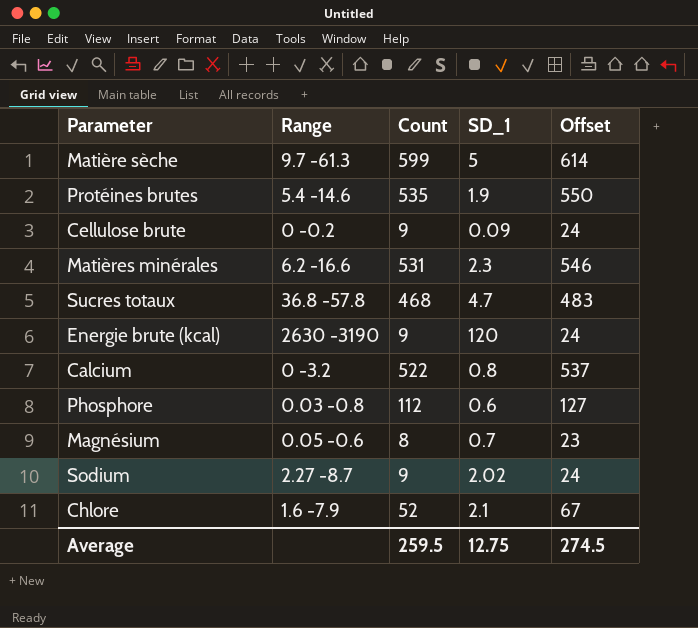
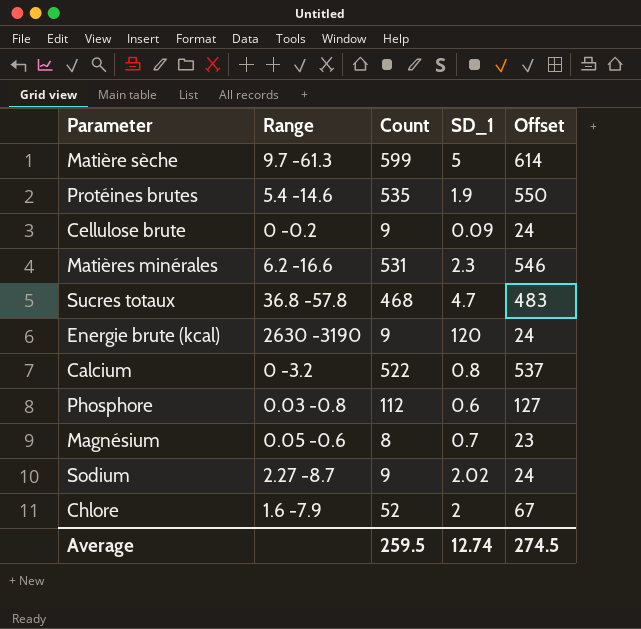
Chlore | SD_1: 2.1 -> 2
Average | SD_1: 12.75 -> 12.74

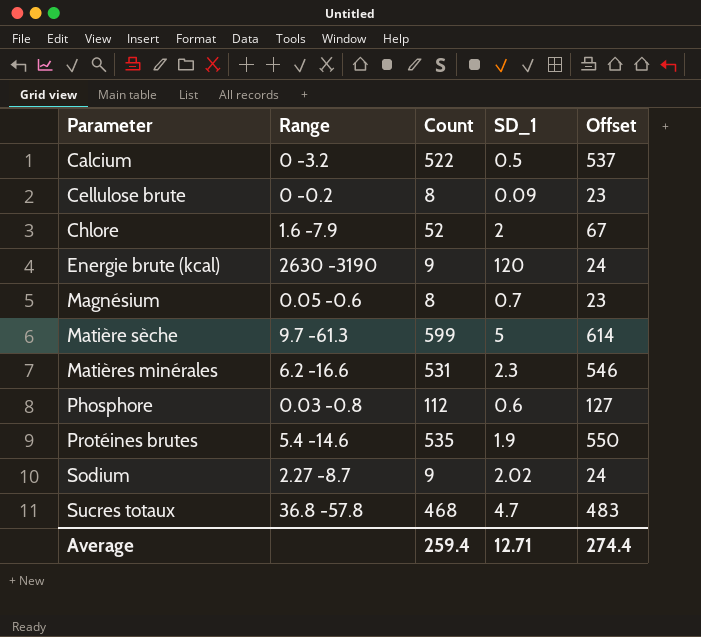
row order: none -> Parameter ascending
Calcium | SD_1: 0.8 -> 0.5
Cellulose brute | Count: 9 -> 8
Cellulose brute | Offset: 24 -> 23
Average | Count: 259.5 -> 259.4
Average | SD_1: 12.74 -> 12.71
Average | Offset: 274.5 -> 274.4

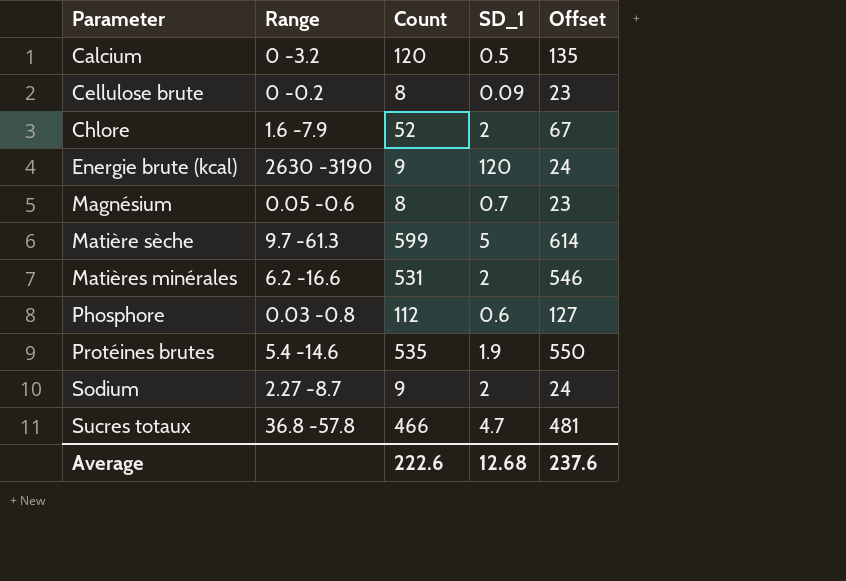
Calcium | Count: 522 -> 120
Calcium | Offset: 537 -> 135
Matières minérales | SD_1: 2.3 -> 2
Sodium | SD_1: 2.02 -> 2
Sucres totaux | Count: 468 -> 466
Sucres totaux | Offset: 483 -> 481
Average | Count: 259.4 -> 222.6
Average | SD_1: 12.71 -> 12.68
Average | Offset: 274.4 -> 237.6

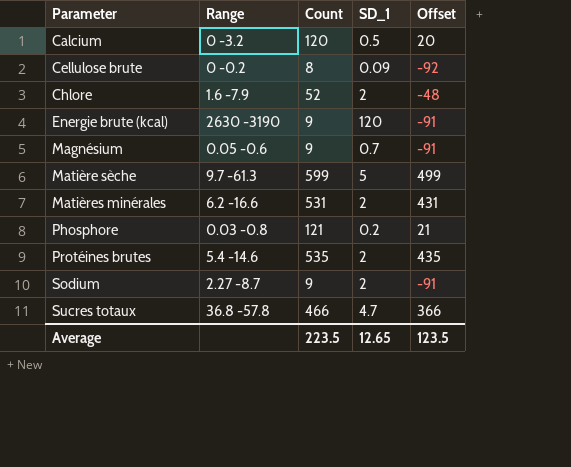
column Offset | formula: [Count] + 15 -> [Count] - 100
Magnésium | Count: 8 -> 9
Phosphore | Count: 112 -> 121
Phosphore | SD_1: 0.6 -> 0.2
Protéines brutes | SD_1: 1.9 -> 2
Average | Count: 222.6 -> 223.5
Average | SD_1: 12.68 -> 12.65
Average | Offset: 237.6 -> 123.5

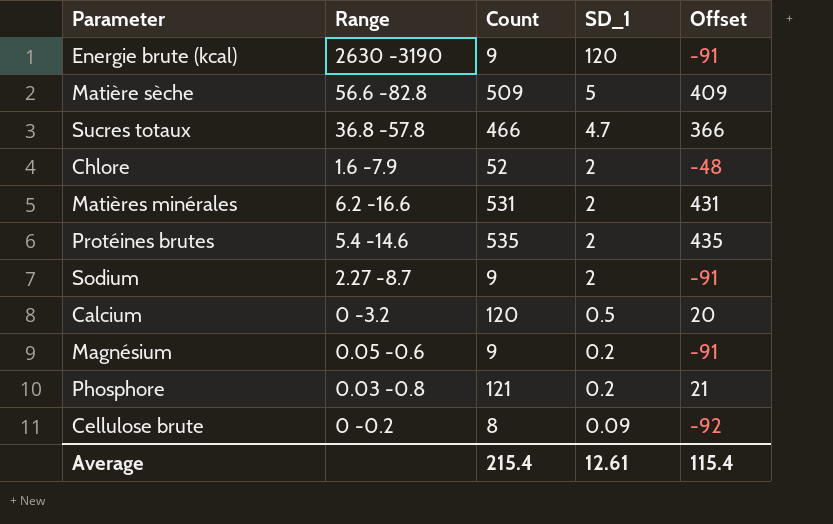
row order: Parameter ascending -> SD_1 descending
Matière sèche | Range: 9.7 -61.3 -> 56.6 -82.8
Matière sèche | Count: 599 -> 509
Matière sèche | Offset: 499 -> 409
Magnésium | SD_1: 0.7 -> 0.2
Average | Count: 223.5 -> 215.4
Average | SD_1: 12.65 -> 12.61
Average | Offset: 123.5 -> 115.4

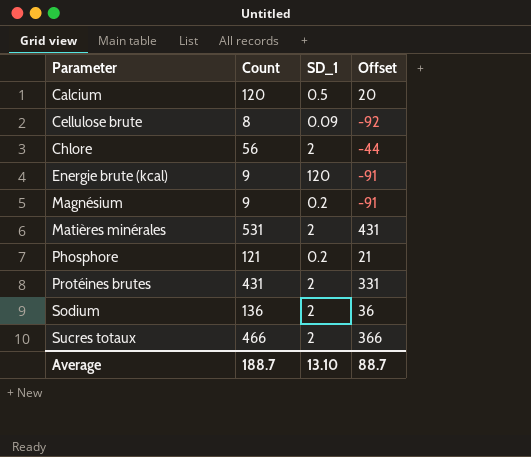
row order: SD_1 descending -> Parameter ascending
column Range | position: 2 -> none
row Matière sèche: 56.6 -82.8 | 509 | 5 | 409 -> none
Chlore | Count: 52 -> 56
Chlore | Offset: -48 -> -44
Protéines brutes | Count: 535 -> 431
Protéines brutes | Offset: 435 -> 331
Sodium | Count: 9 -> 136
Sodium | Offset: -91 -> 36
Sucres totaux | SD_1: 4.7 -> 2
Average | Count: 215.4 -> 188.7
Average | SD_1: 12.61 -> 13.10
Average | Offset: 115.4 -> 88.7

